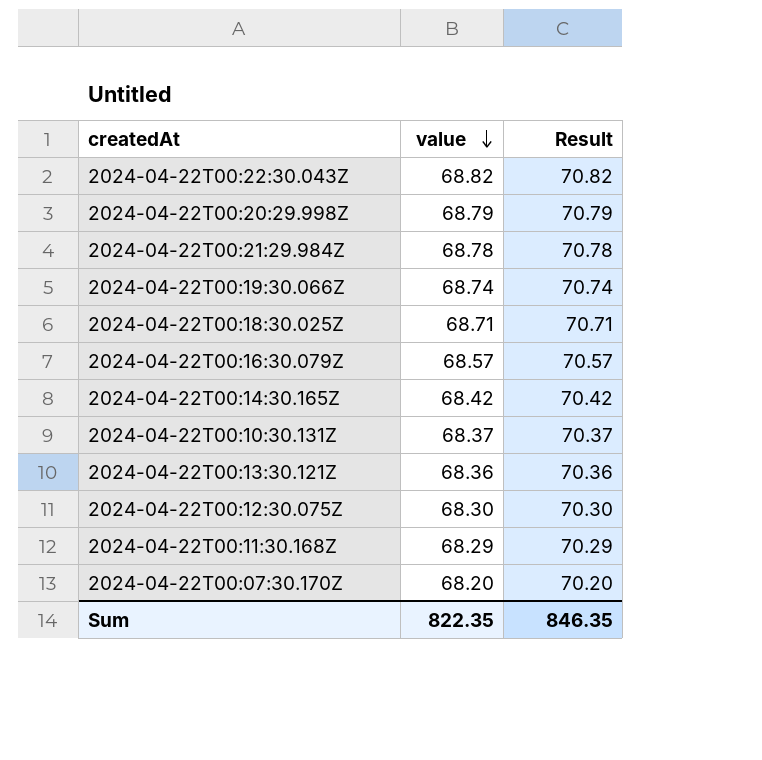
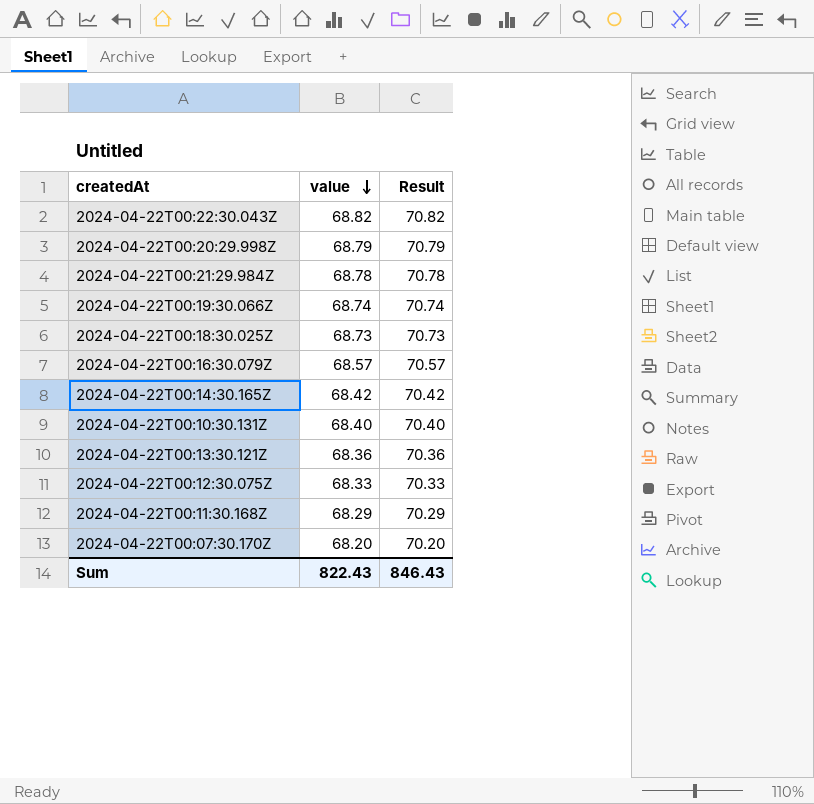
2024-04-22T00:18:30.025Z | value: 68.71 -> 68.73
2024-04-22T00:18:30.025Z | Result: 70.71 -> 70.73
2024-04-22T00:10:30.131Z | value: 68.37 -> 68.40
2024-04-22T00:10:30.131Z | Result: 70.37 -> 70.40
2024-04-22T00:12:30.075Z | value: 68.30 -> 68.33
2024-04-22T00:12:30.075Z | Result: 70.30 -> 70.33
Sum | value: 822.35 -> 822.43
Sum | Result: 846.35 -> 846.43

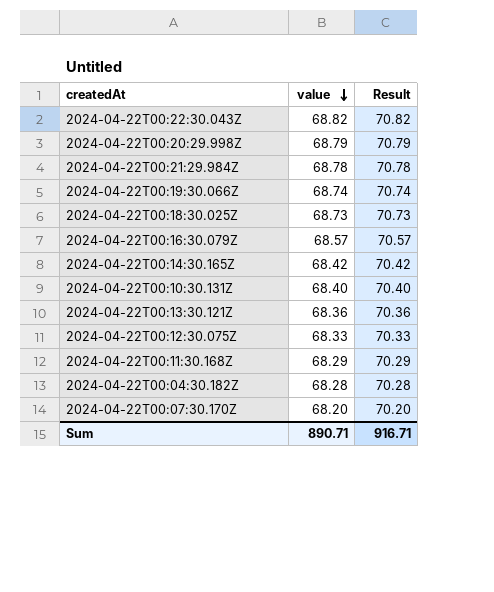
row 2024-04-22T00:04:30.182Z: none -> 68.28 | 70.28
Sum | value: 822.43 -> 890.71
Sum | Result: 846.43 -> 916.71

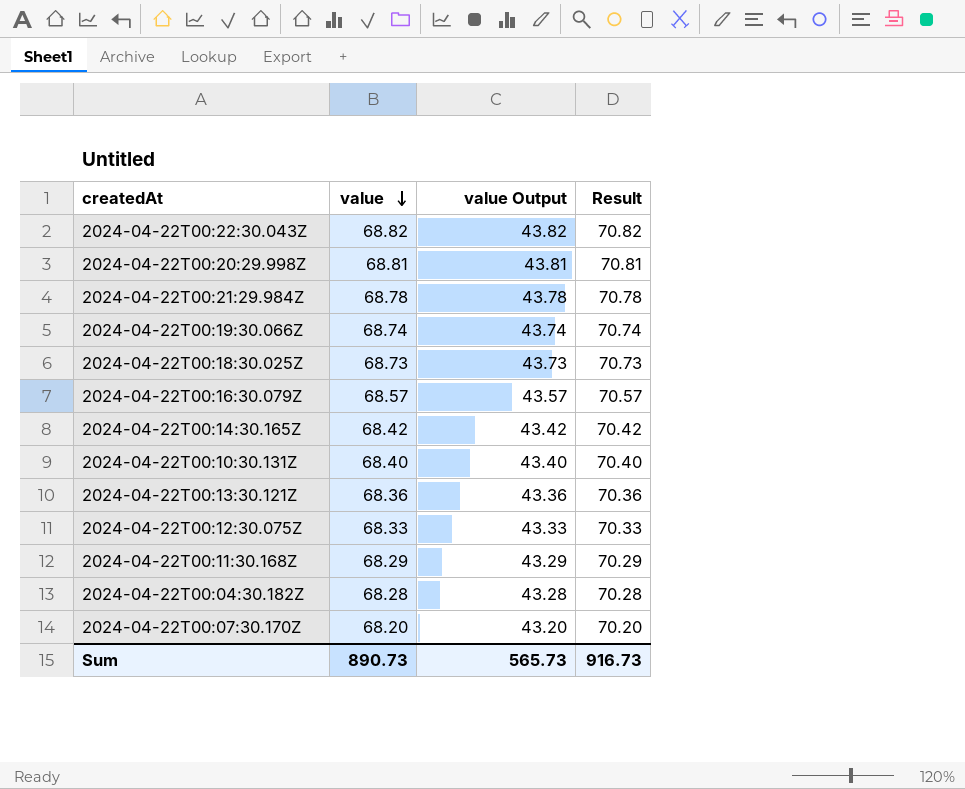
column value Output | formula: none -> [value] - 25
2024-04-22T00:20:29.998Z | value: 68.79 -> 68.81
2024-04-22T00:20:29.998Z | Result: 70.79 -> 70.81
Sum | value: 890.71 -> 890.73
Sum | Result: 916.71 -> 916.73

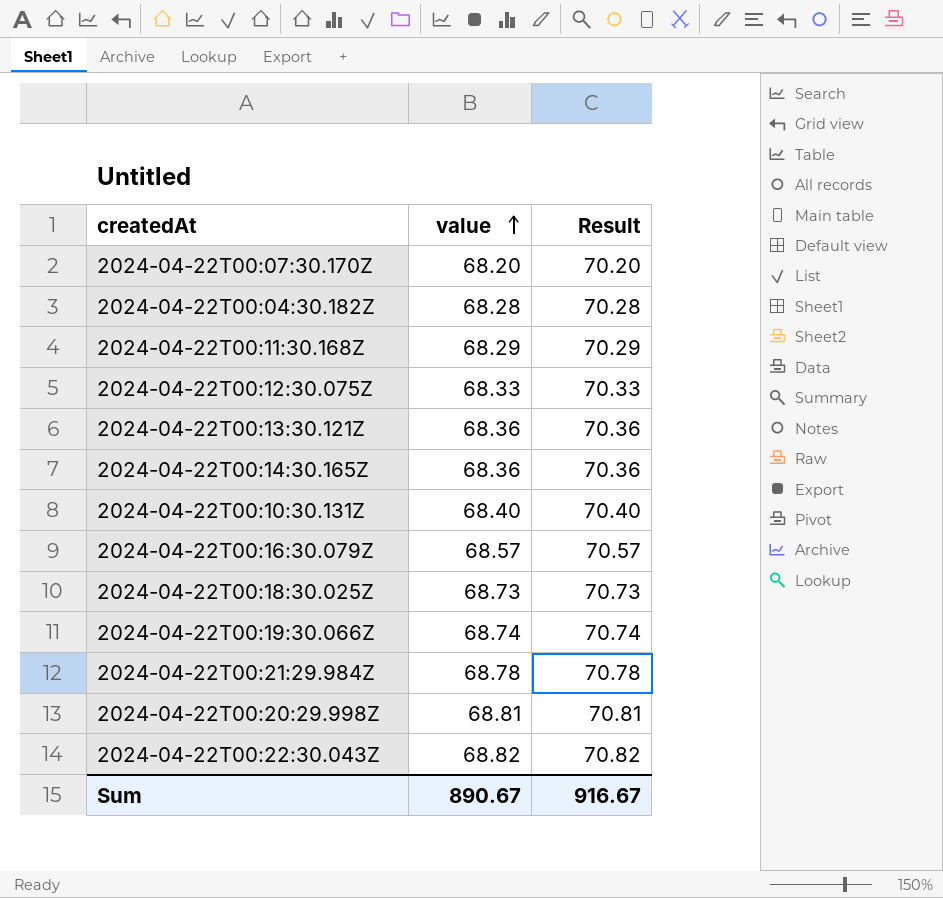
row order: value descending -> value ascending
column value Output | formula: [value] - 25 -> none
2024-04-22T00:14:30.165Z | value: 68.42 -> 68.36
2024-04-22T00:14:30.165Z | Result: 70.42 -> 70.36
Sum | value: 890.73 -> 890.67
Sum | Result: 916.73 -> 916.67

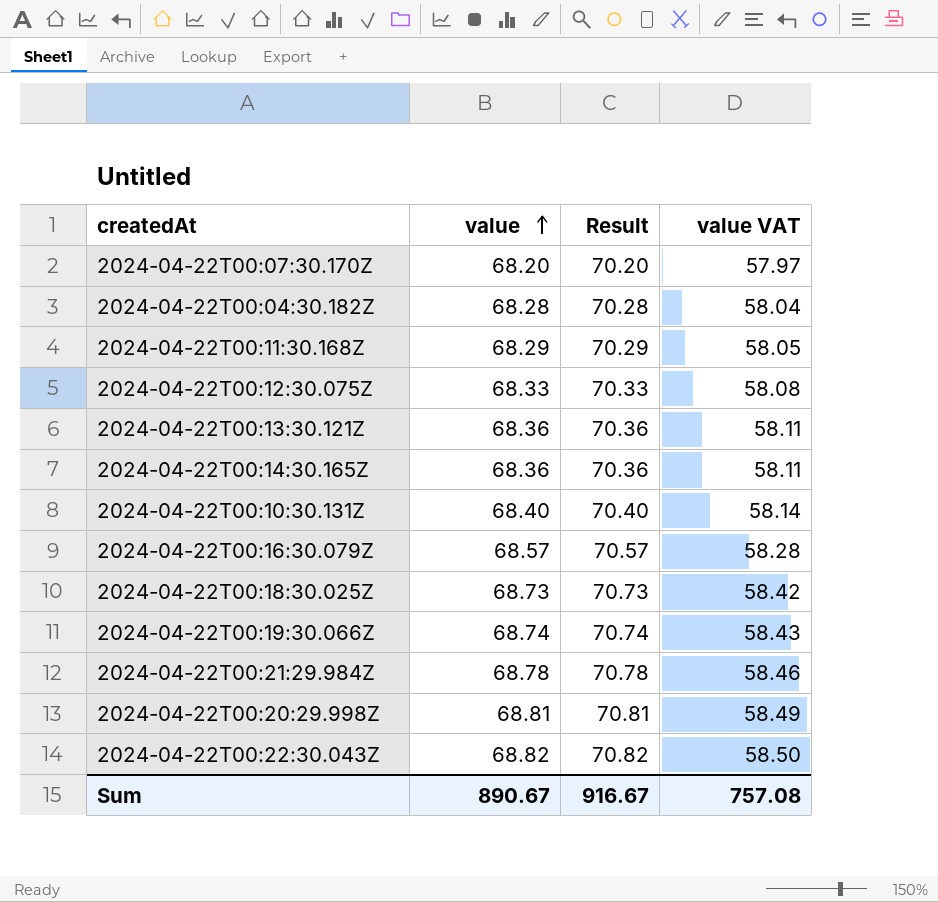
column value VAT | formula: none -> [value] * 0.85

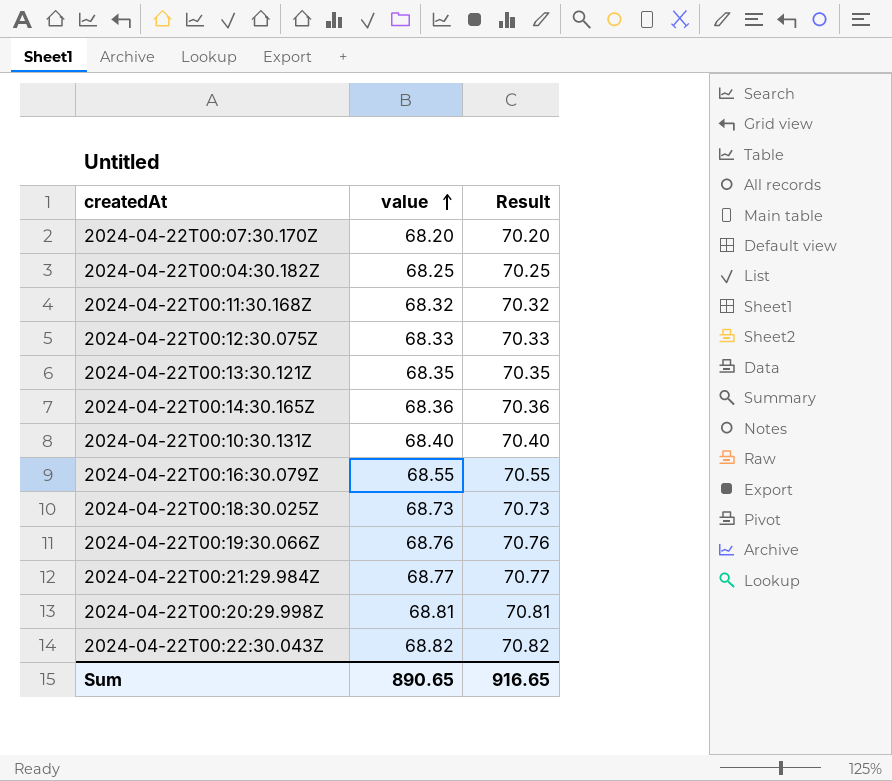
column value VAT | formula: [value] * 0.85 -> none
2024-04-22T00:04:30.182Z | value: 68.28 -> 68.25
2024-04-22T00:04:30.182Z | Result: 70.28 -> 70.25
2024-04-22T00:11:30.168Z | value: 68.29 -> 68.32
2024-04-22T00:11:30.168Z | Result: 70.29 -> 70.32
2024-04-22T00:13:30.121Z | value: 68.36 -> 68.35
2024-04-22T00:13:30.121Z | Result: 70.36 -> 70.35
2024-04-22T00:16:30.079Z | value: 68.57 -> 68.55
2024-04-22T00:16:30.079Z | Result: 70.57 -> 70.55
2024-04-22T00:19:30.066Z | value: 68.74 -> 68.76
2024-04-22T00:19:30.066Z | Result: 70.74 -> 70.76
2024-04-22T00:21:29.984Z | value: 68.78 -> 68.77
2024-04-22T00:21:29.984Z | Result: 70.78 -> 70.77
Sum | value: 890.67 -> 890.65
Sum | Result: 916.67 -> 916.65

